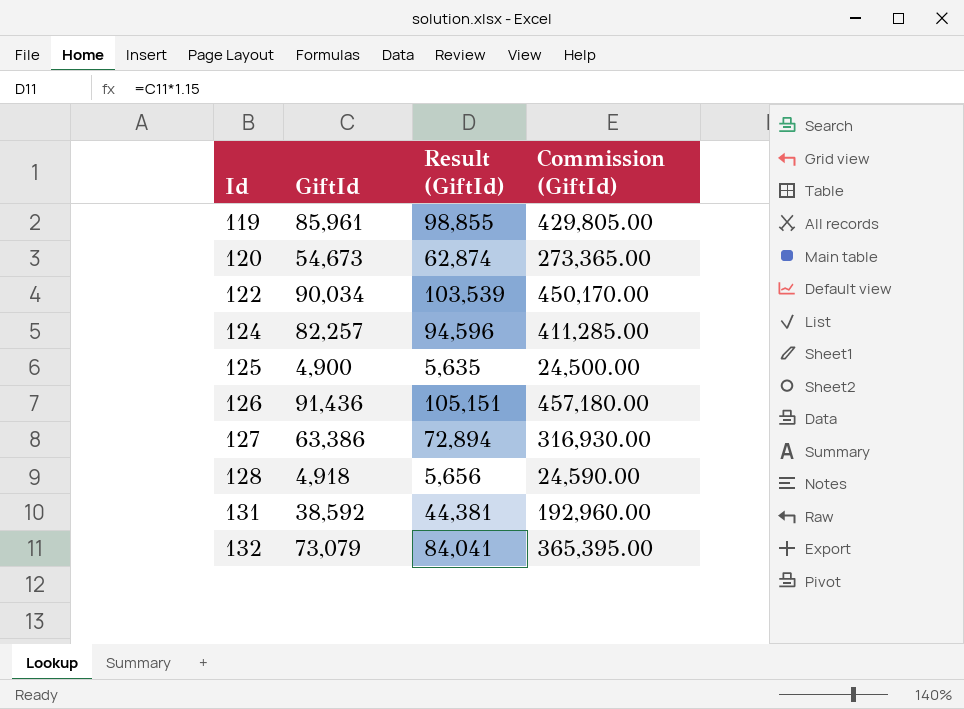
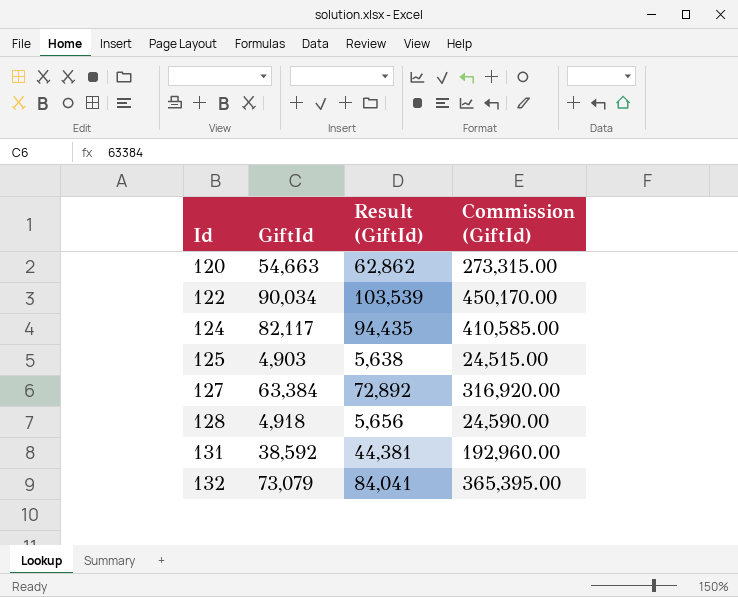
row 119: 85,961 | 98,855 | 429,805.00 -> none
row 126: 91,436 | 105,151 | 457,180.00 -> none
120 | GiftId: 54,673 -> 54,663
120 | Result (GiftId): 62,874 -> 62,862
120 | Commission (GiftId): 273,365.00 -> 273,315.00
124 | GiftId: 82,257 -> 82,117
124 | Result (GiftId): 94,596 -> 94,435
124 | Commission (GiftId): 411,285.00 -> 410,585.00
125 | GiftId: 4,900 -> 4,903
125 | Result (GiftId): 5,635 -> 5,638
125 | Commission (GiftId): 24,500.00 -> 24,515.00
127 | GiftId: 63,386 -> 63,384
127 | Result (GiftId): 72,894 -> 72,892
127 | Commission (GiftId): 316,930.00 -> 316,920.00

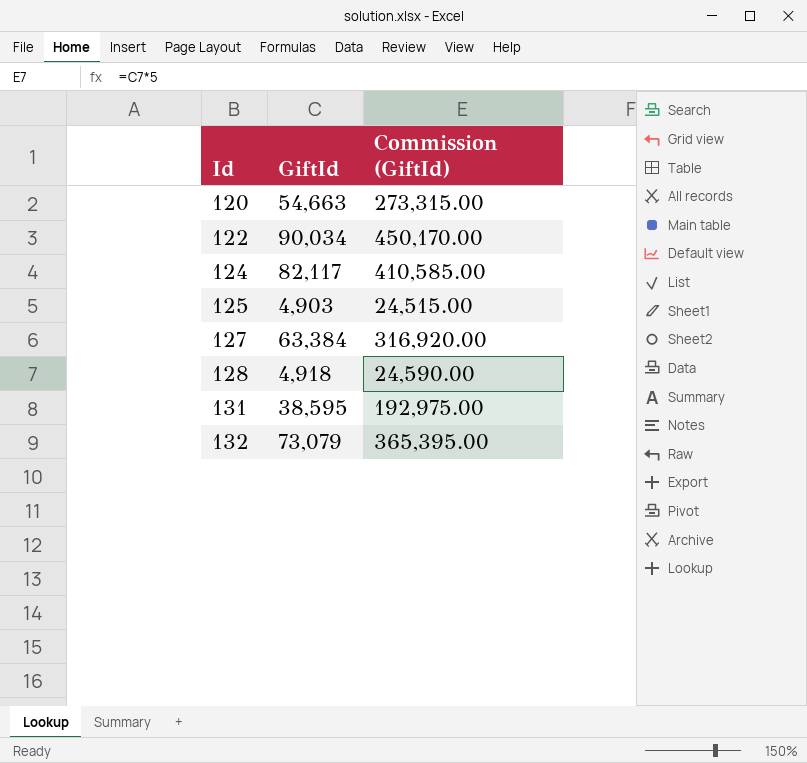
column Result (GiftId) | formula: [GiftId] * 1.15 -> none
131 | GiftId: 38,592 -> 38,595
131 | Commission (GiftId): 192,960.00 -> 192,975.00

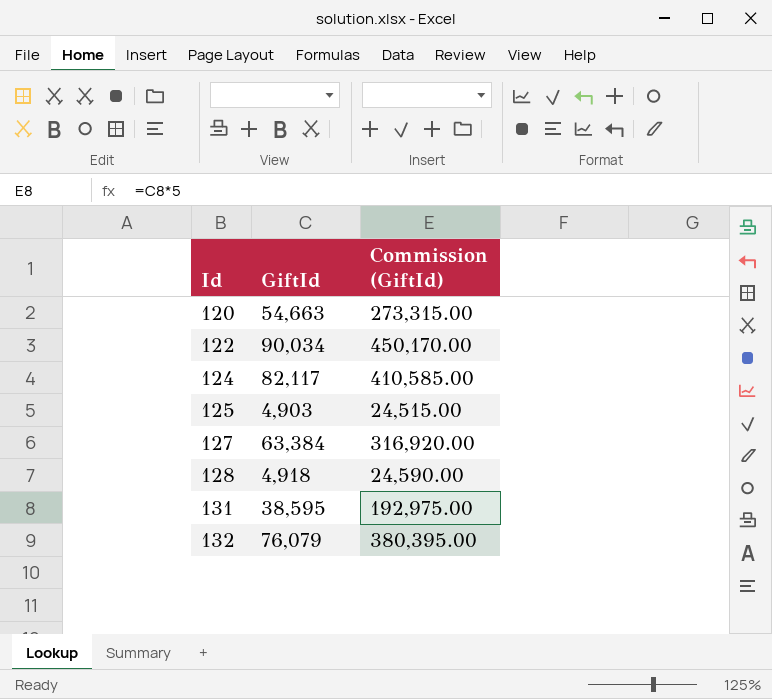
132 | GiftId: 73,079 -> 76,079
132 | Commission (GiftId): 365,395.00 -> 380,395.00

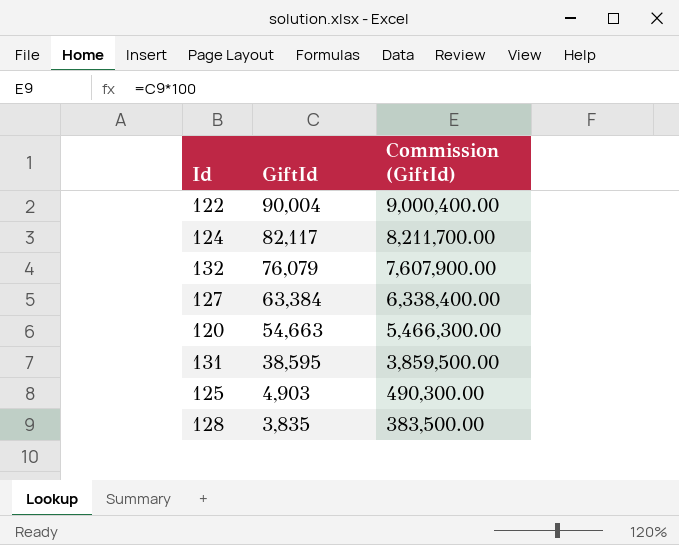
row order: Id ascending -> GiftId descending
column Commission (GiftId) | formula: [GiftId] * 5 -> [GiftId] * 100
122 | GiftId: 90,034 -> 90,004
128 | GiftId: 4,918 -> 3,835

